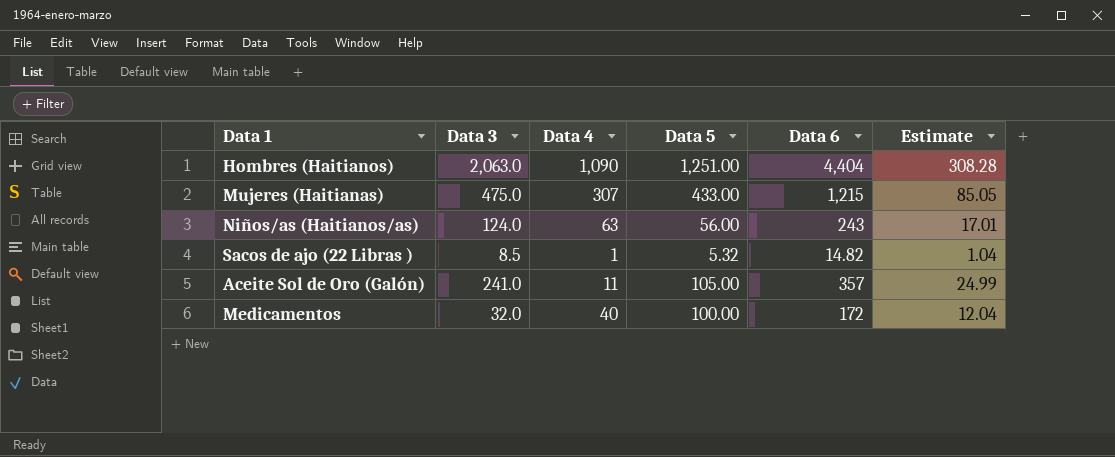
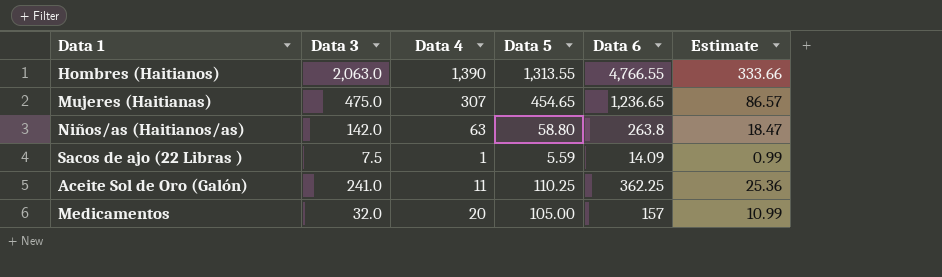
Hombres (Haitianos) | Data 4: 1,090 -> 1,390
Hombres (Haitianos) | Data 5: 1,251.00 -> 1,313.55
Hombres (Haitianos) | Data 6: 4,404 -> 4,766.55
Hombres (Haitianos) | Estimate: 308.28 -> 333.66
Mujeres (Haitianas) | Data 5: 433.00 -> 454.65
Mujeres (Haitianas) | Data 6: 1,215 -> 1,236.65
Mujeres (Haitianas) | Estimate: 85.05 -> 86.57
Niños/as (Haitianos/as) | Data 3: 124.0 -> 142.0
Niños/as (Haitianos/as) | Data 5: 56.00 -> 58.80
Niños/as (Haitianos/as) | Data 6: 243 -> 263.8
Niños/as (Haitianos/as) | Estimate: 17.01 -> 18.47
Sacos de ajo (22 Libras ) | Data 3: 8.5 -> 7.5
Sacos de ajo (22 Libras ) | Data 5: 5.32 -> 5.59
Sacos de ajo (22 Libras ) | Data 6: 14.82 -> 14.09
Sacos de ajo (22 Libras ) | Estimate: 1.04 -> 0.99
Aceite Sol de Oro (Galón) | Data 5: 105.00 -> 110.25
Aceite Sol de Oro (Galón) | Data 6: 357 -> 362.25
Aceite Sol de Oro (Galón) | Estimate: 24.99 -> 25.36
Medicamentos | Data 4: 40 -> 20
Medicamentos | Data 5: 100.00 -> 105.00
Medicamentos | Data 6: 172 -> 157
Medicamentos | Estimate: 12.04 -> 10.99

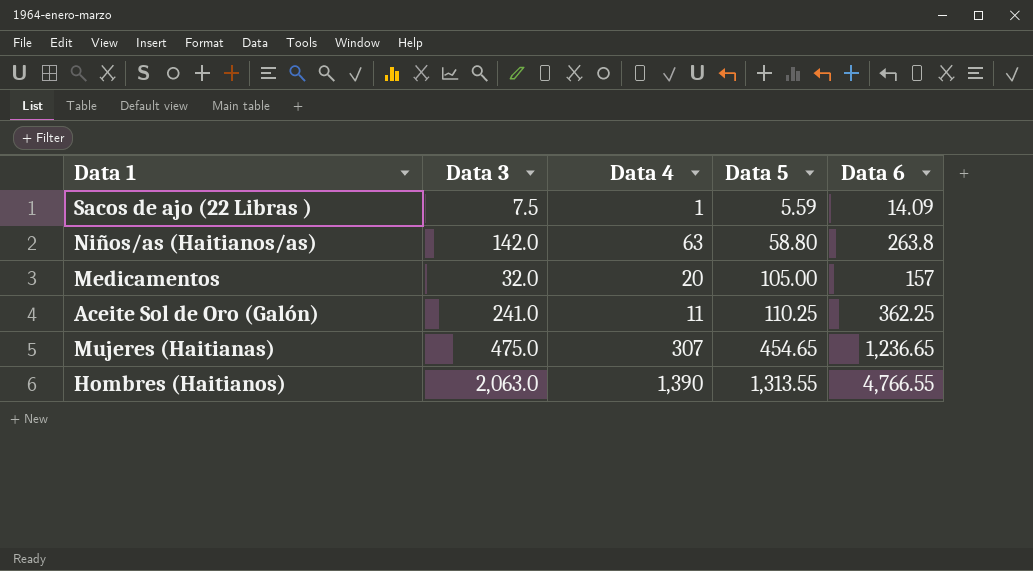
row order: none -> Data 5 ascending
column Estimate | formula: [Data 6] * 0.07 -> none

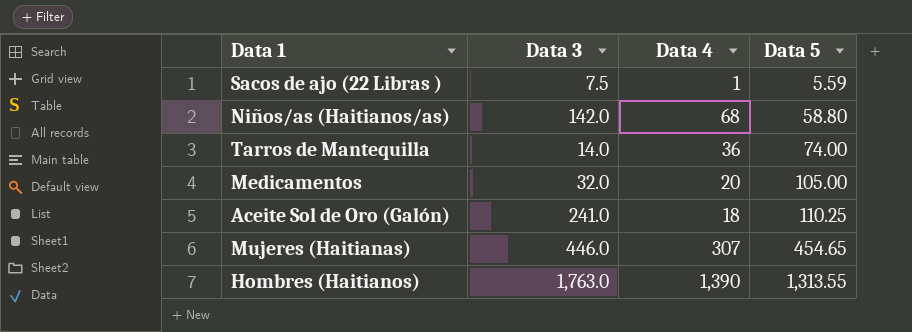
column Data 6 | formula: [Data 3] + [Data 4] + [Data 5] -> none
Niños/as (Haitianos/as) | Data 4: 63 -> 68
row Tarros de Mantequilla: none -> 14.0 | 36 | 74.00
Aceite Sol de Oro (Galón) | Data 4: 11 -> 18
Mujeres (Haitianas) | Data 3: 475.0 -> 446.0
Hombres (Haitianos) | Data 3: 2,063.0 -> 1,763.0

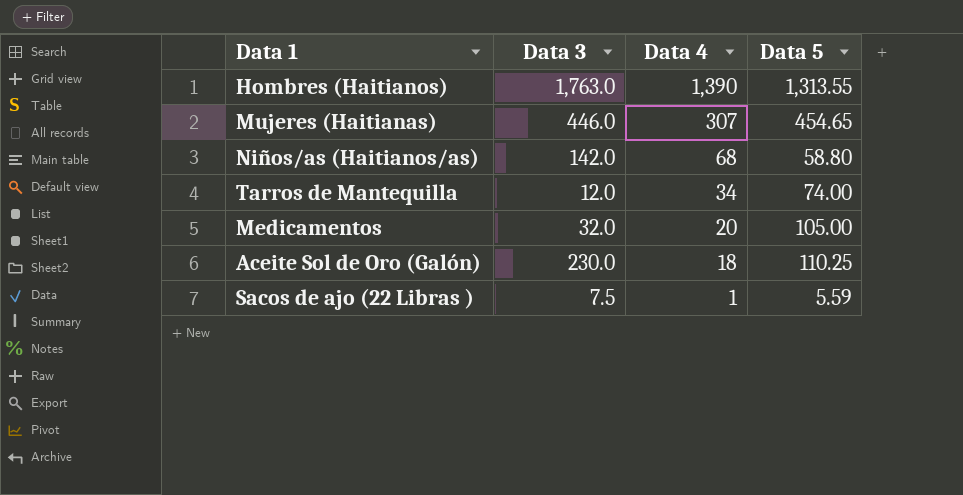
row order: Data 5 ascending -> Data 4 descending
Tarros de Mantequilla | Data 3: 14.0 -> 12.0
Tarros de Mantequilla | Data 4: 36 -> 34
Aceite Sol de Oro (Galón) | Data 3: 241.0 -> 230.0

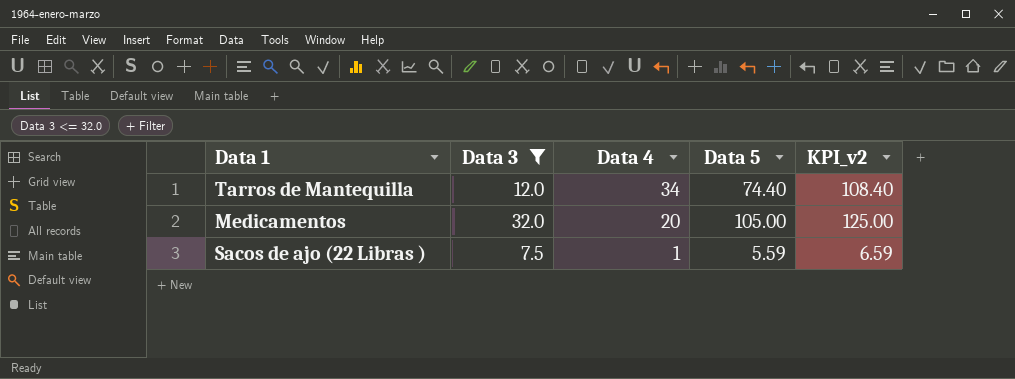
filter: none -> Data 3 <= 32.0
column KPI_v2 | formula: none -> [Data 4] + [Data 5]
Tarros de Mantequilla | Data 5: 74.00 -> 74.40

